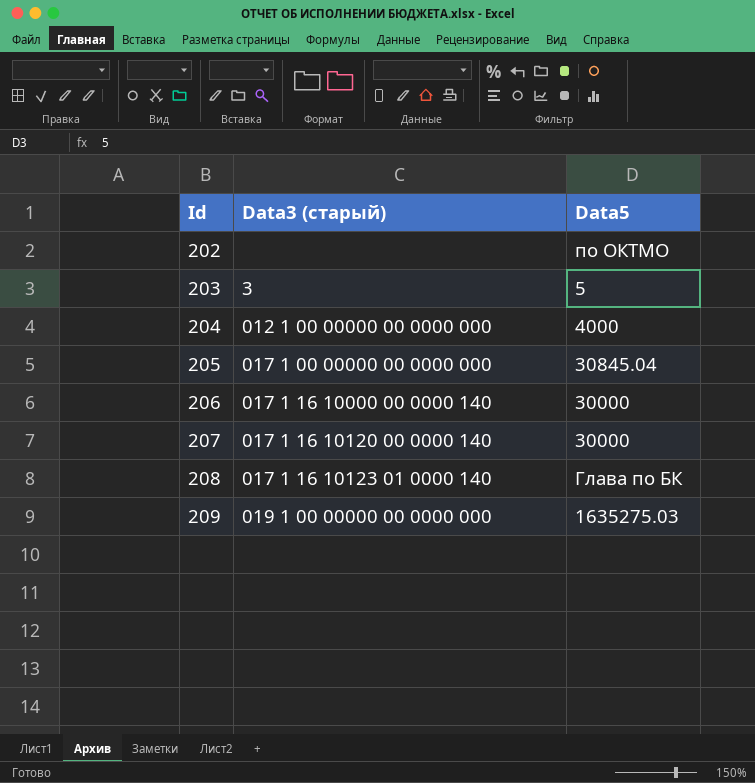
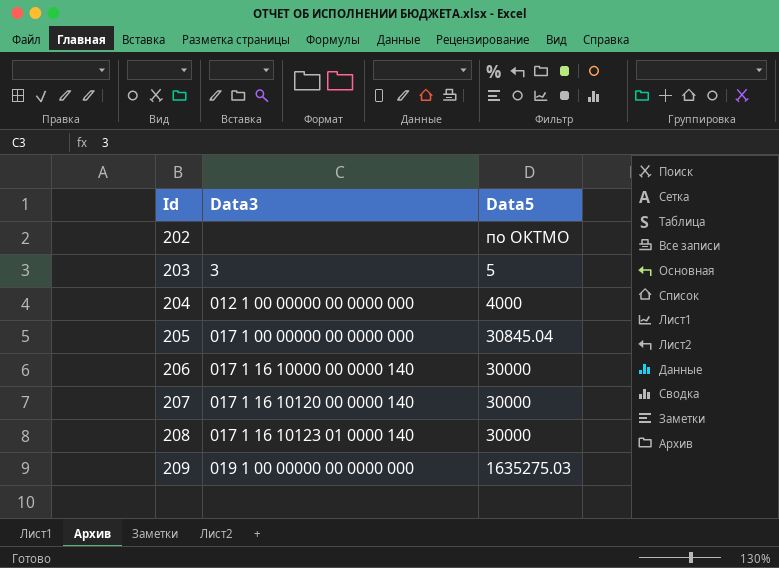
column name: Data3 (старый) -> Data3
208 | Data5: Глава по БК -> 30000

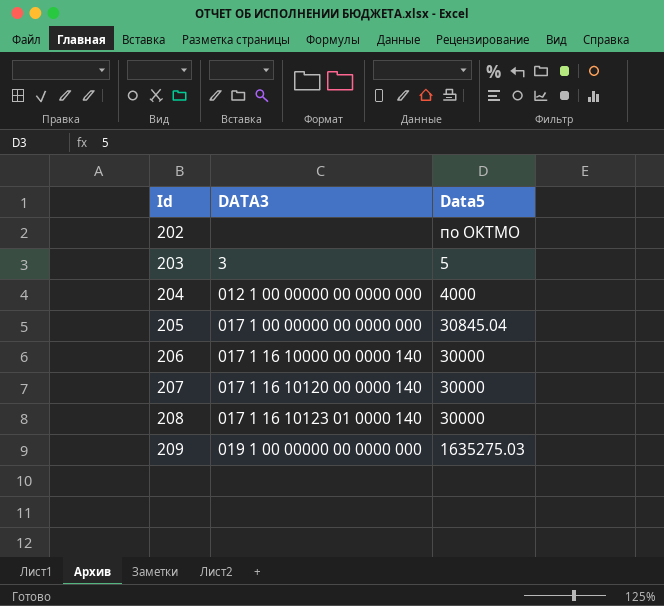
column name: Data3 -> DATA3

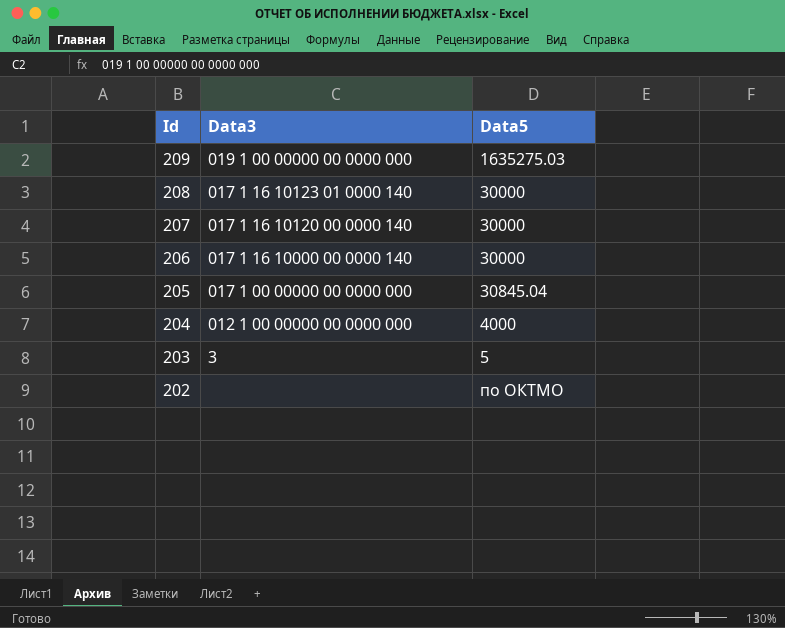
row order: Id ascending -> Id descending
column name: DATA3 -> Data3

